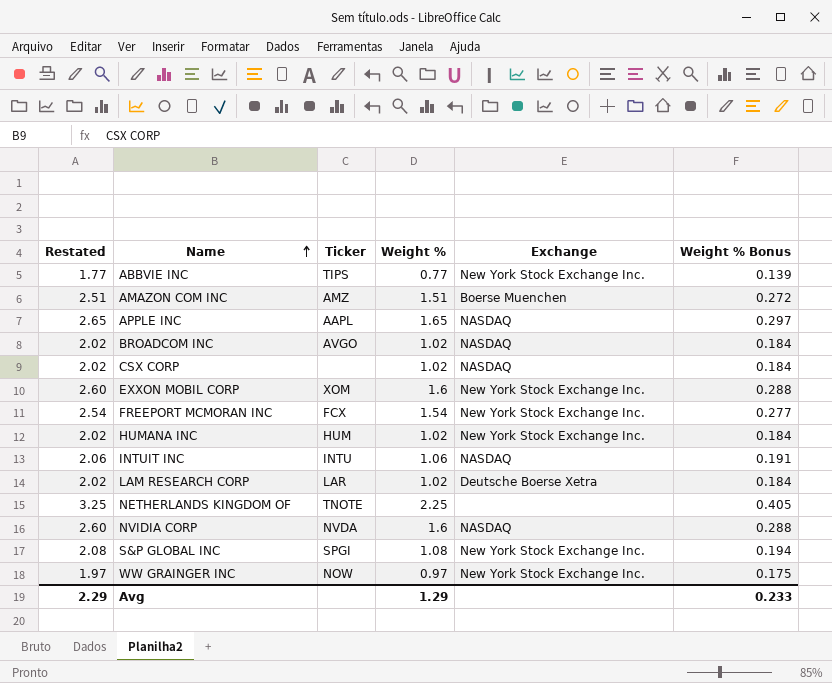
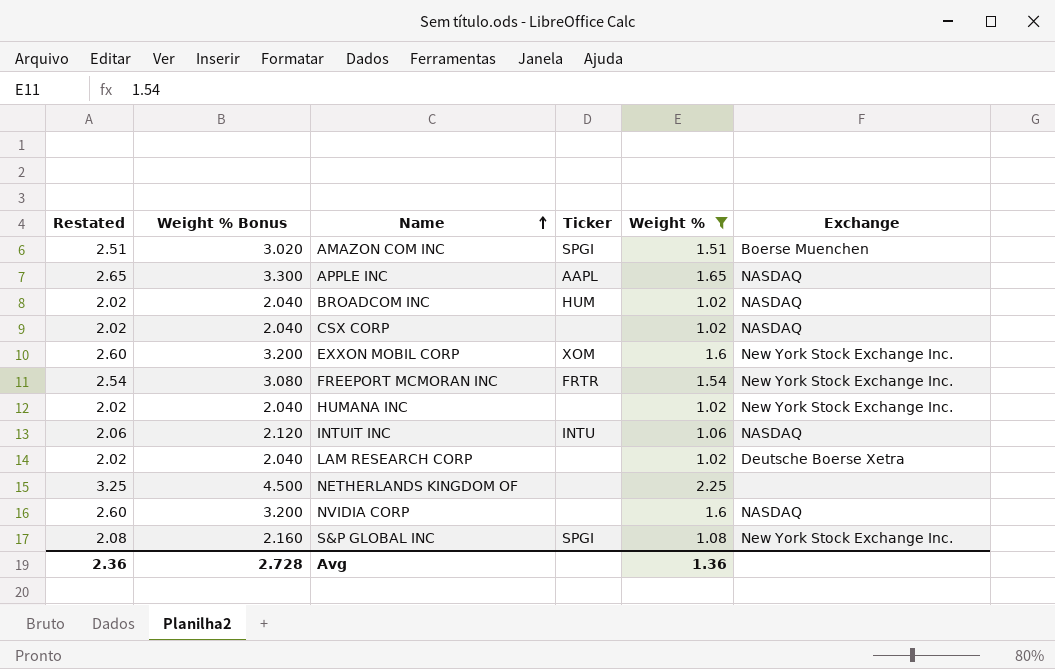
filter: none -> Weight % >= 1.02
column Weight % Bonus | formula: [Weight %] * 0.18 -> [Weight %] * 2
column Weight % Bonus | position: 6 -> 2
AMAZON COM INC | Ticker: AMZ -> SPGI
BROADCOM INC | Ticker: AVGO -> HUM
FREEPORT MCMORAN INC | Ticker: FCX -> FRTR
HUMANA INC | Ticker: HUM -> none
LAM RESEARCH CORP | Ticker: LAR -> none
NETHERLANDS KINGDOM OF | Ticker: TNOTE -> none
NVIDIA CORP | Ticker: NVDA -> none
Avg | Restated: 2.29 -> 2.36
Avg | Weight % Bonus: 0.233 -> 2.728
Avg | Weight %: 1.29 -> 1.36

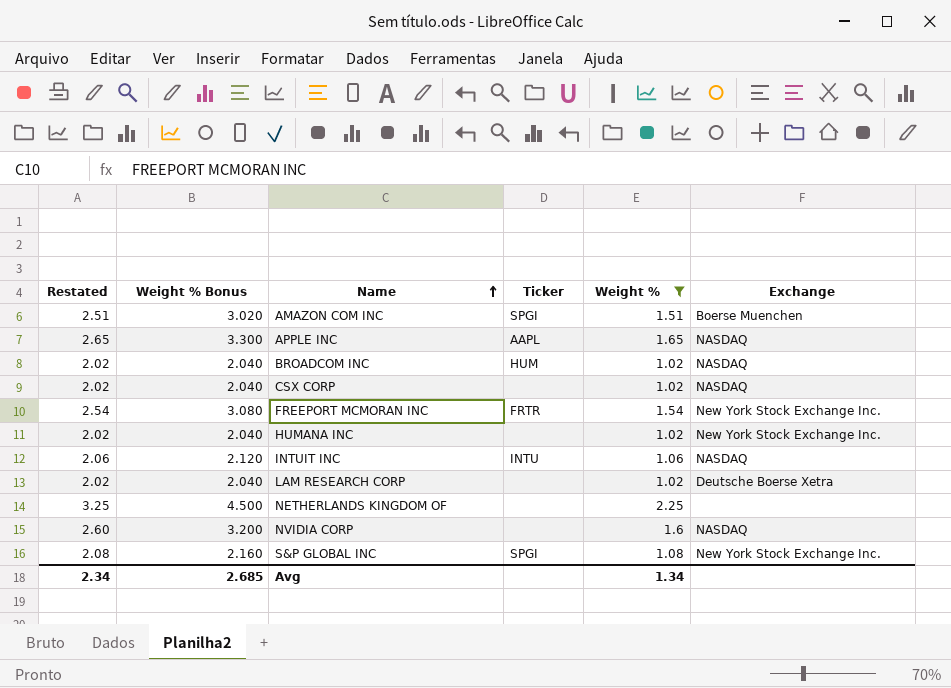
row EXXON MOBIL CORP: 2.60 | 3.200 | XOM | 1.6 | New York Stock Exchange Inc. -> none
Avg | Restated: 2.36 -> 2.34
Avg | Weight % Bonus: 2.728 -> 2.685
Avg | Weight %: 1.36 -> 1.34

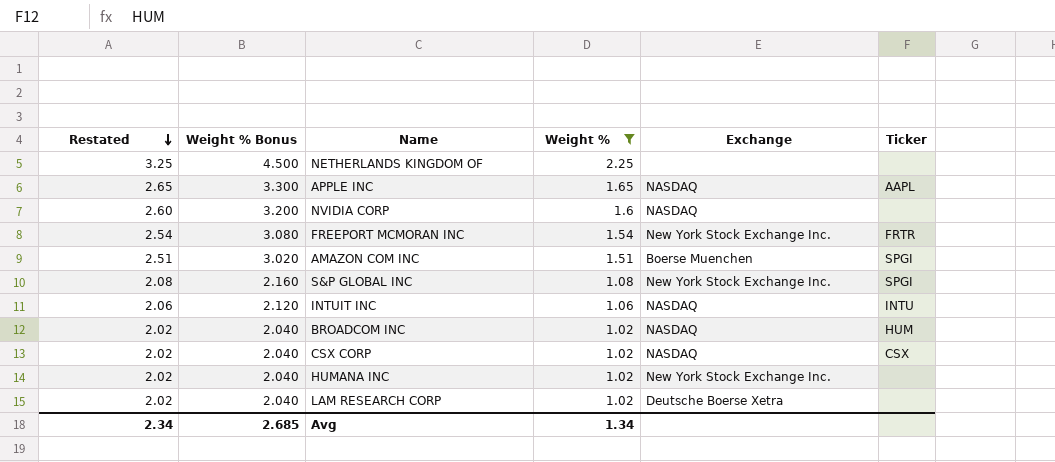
row order: Name ascending -> Restated descending
column Ticker | position: 4 -> 6
CSX CORP | Ticker: none -> CSX

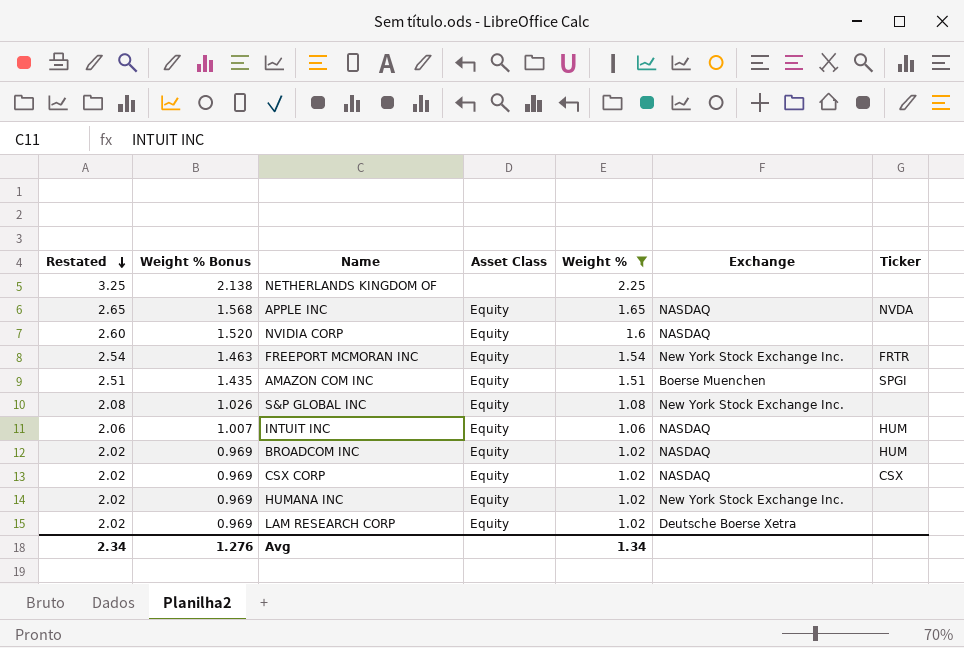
column Weight % Bonus | formula: [Weight %] * 2 -> [Weight %] * 0.95
column Asset Class | position: none -> 4
APPLE INC | Ticker: AAPL -> NVDA
S&P GLOBAL INC | Ticker: SPGI -> none
INTUIT INC | Ticker: INTU -> HUM
Avg | Weight % Bonus: 2.685 -> 1.276

